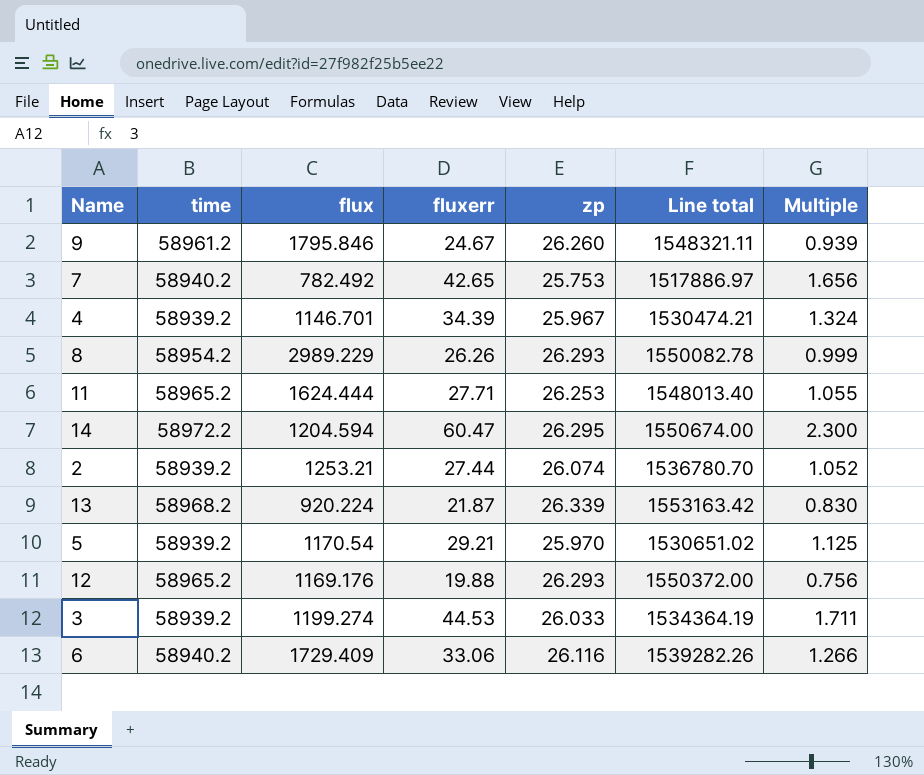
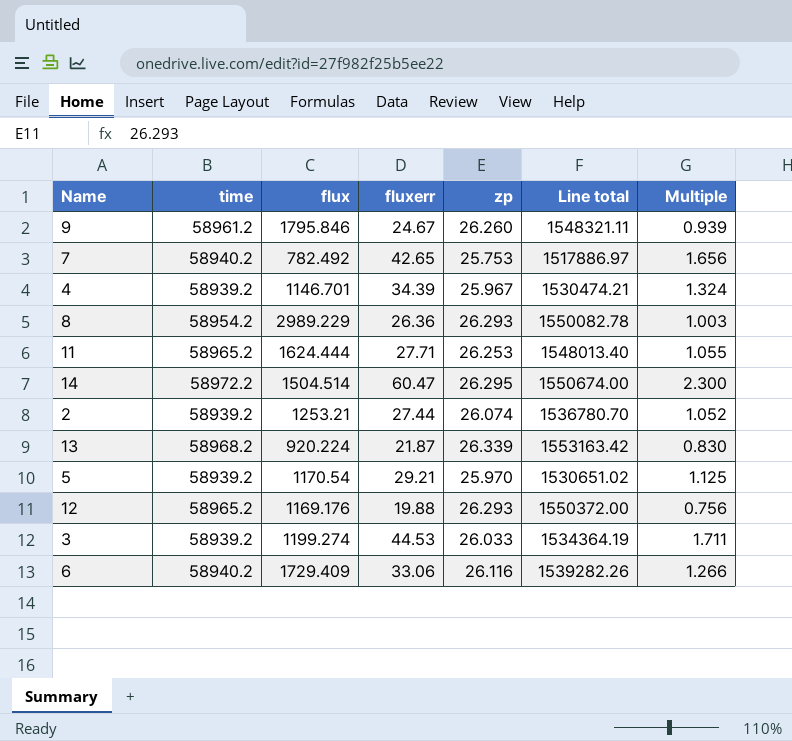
8 | fluxerr: 26.26 -> 26.36
8 | Multiple: 0.999 -> 1.003
14 | flux: 1204.594 -> 1504.514

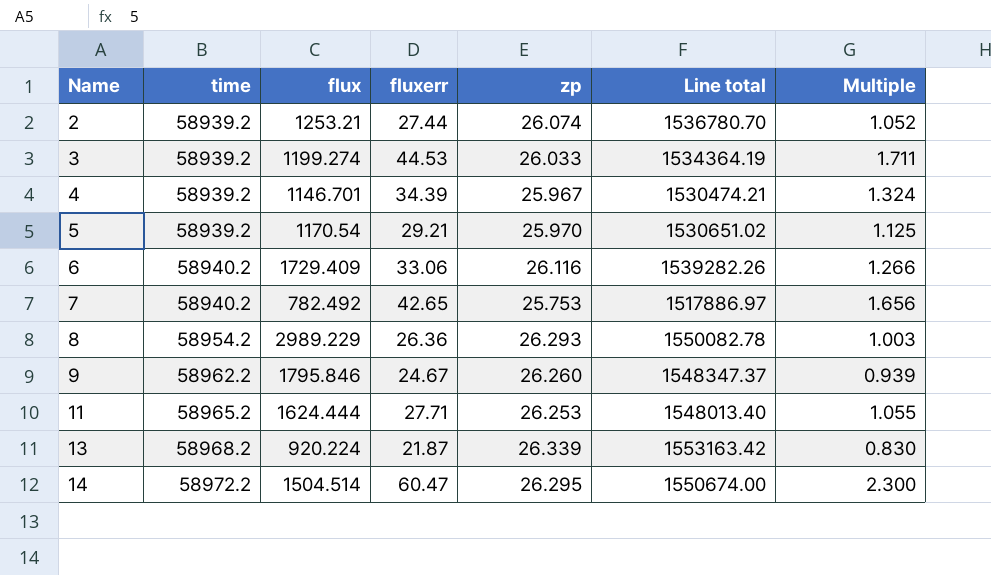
row order: none -> Name ascending
row 12: 58965.2 | 1169.176 | 19.88 | 26.293 | 1550372.00 | 0.756 -> none
9 | time: 58961.2 -> 58962.2
9 | Line total: 1548321.11 -> 1548347.37

